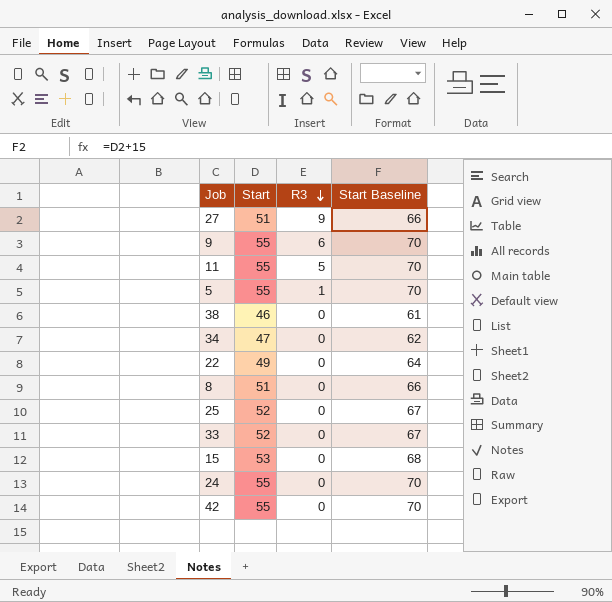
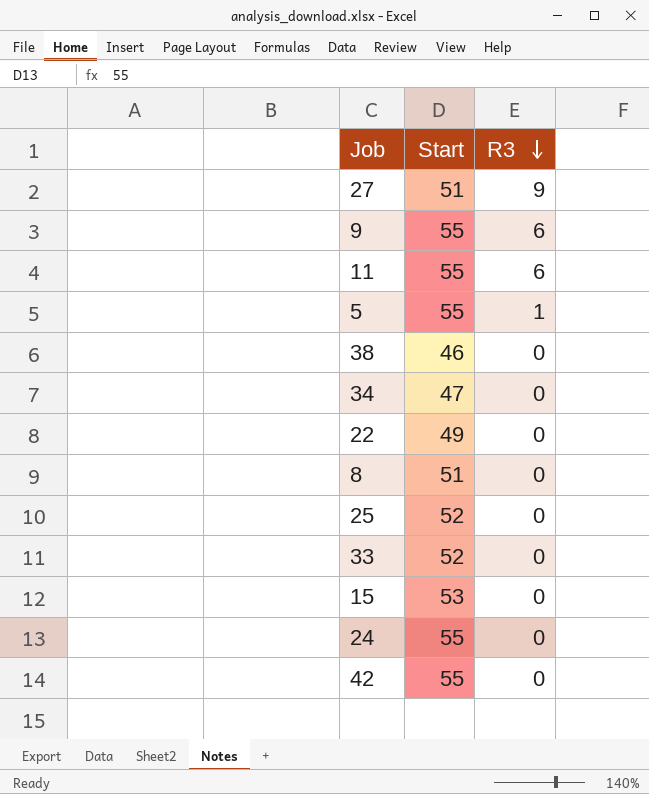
column Start Baseline | formula: [Start] + 15 -> none
11 | R3: 5 -> 6

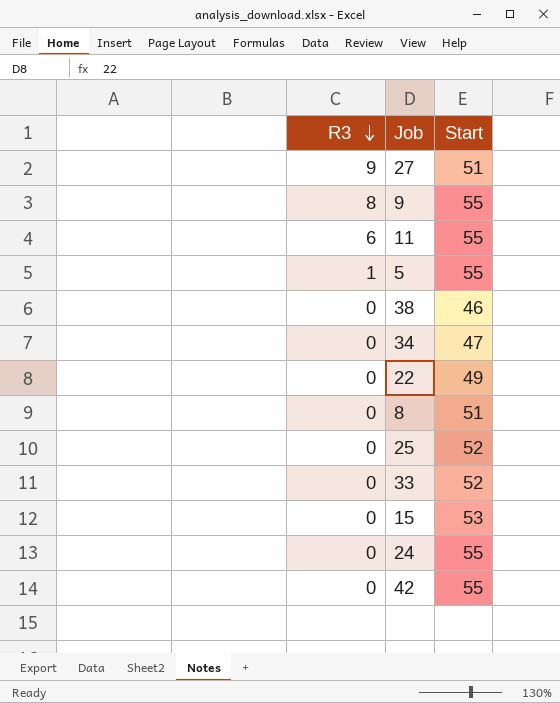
column R3 | position: 3 -> 1
9 | R3: 6 -> 8

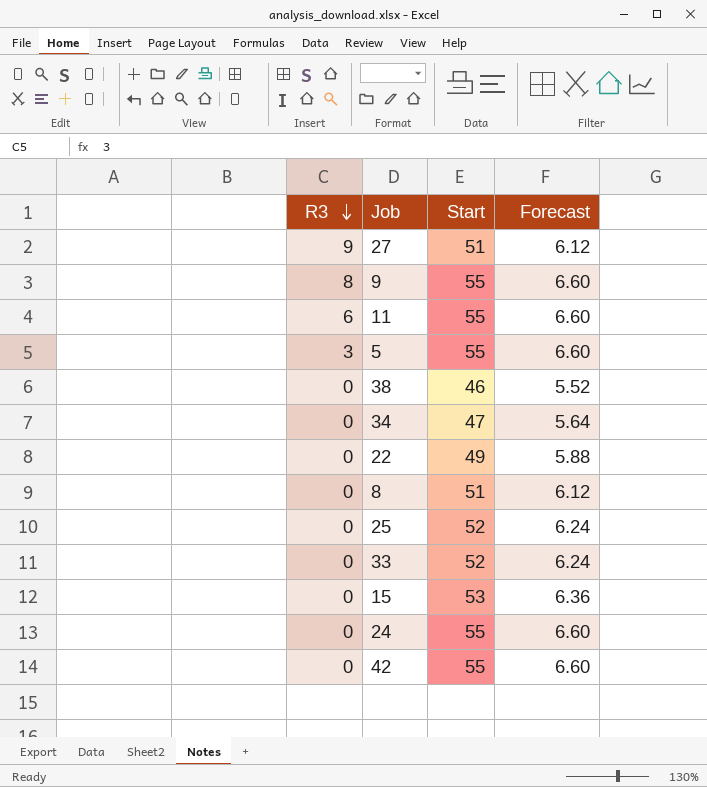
column Forecast | formula: none -> [Start] * 0.12
5 | R3: 1 -> 3

